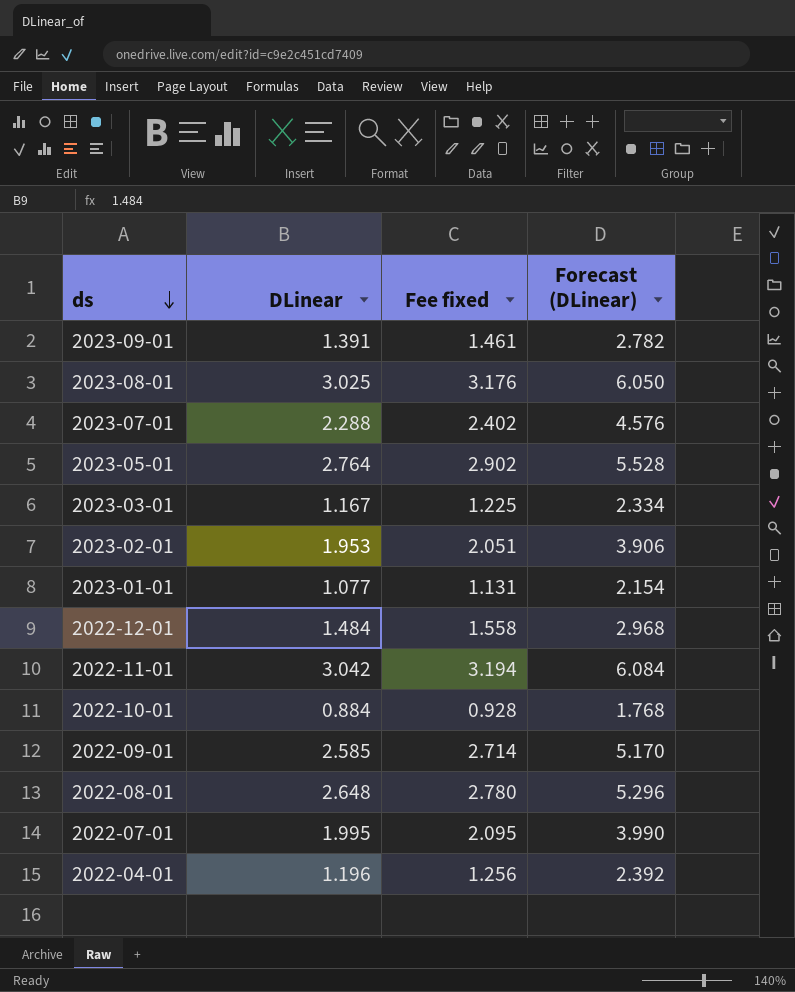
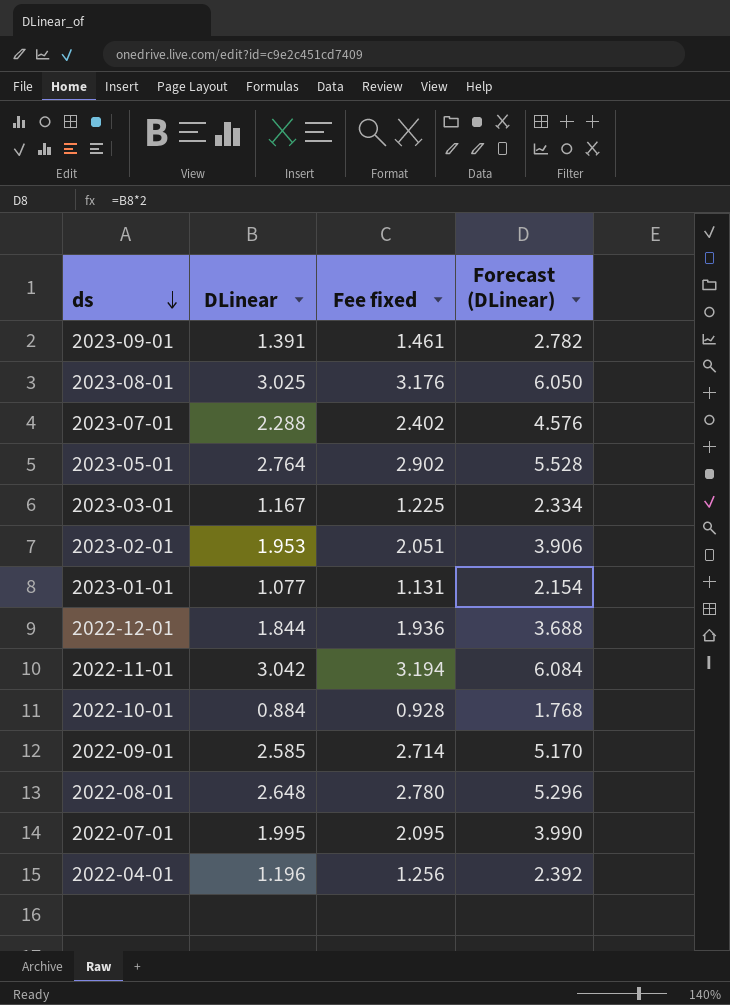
2022-12-01 | DLinear: 1.484 -> 1.844
2022-12-01 | Fee fixed: 1.558 -> 1.936
2022-12-01 | Forecast (DLinear): 2.968 -> 3.688

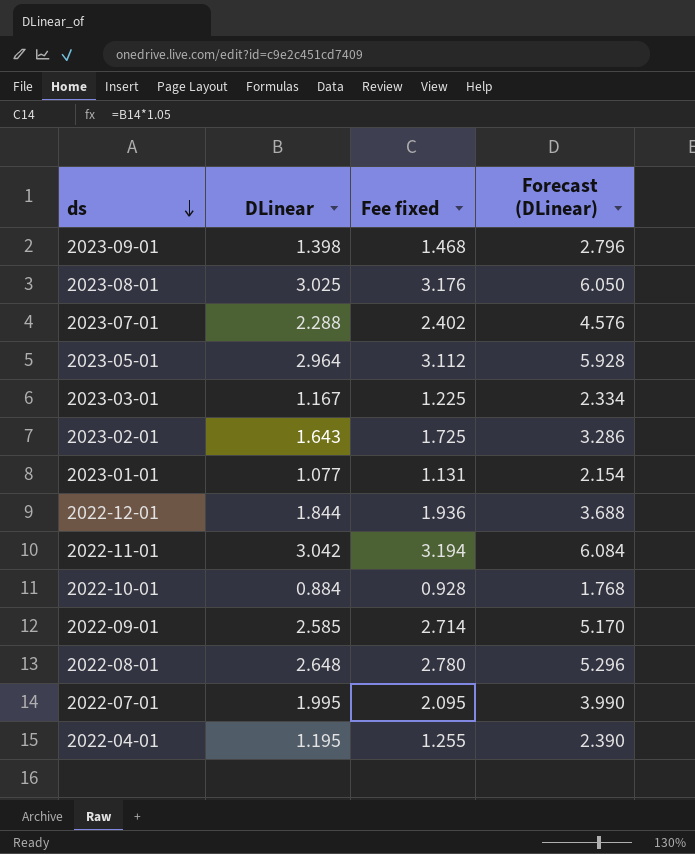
2023-09-01 | DLinear: 1.391 -> 1.398
2023-09-01 | Fee fixed: 1.461 -> 1.468
2023-09-01 | Forecast (DLinear): 2.782 -> 2.796
2023-05-01 | DLinear: 2.764 -> 2.964
2023-05-01 | Fee fixed: 2.902 -> 3.112
2023-05-01 | Forecast (DLinear): 5.528 -> 5.928
2023-02-01 | DLinear: 1.953 -> 1.643
2023-02-01 | Fee fixed: 2.051 -> 1.725
2023-02-01 | Forecast (DLinear): 3.906 -> 3.286
2022-04-01 | DLinear: 1.196 -> 1.195
2022-04-01 | Fee fixed: 1.256 -> 1.255
2022-04-01 | Forecast (DLinear): 2.392 -> 2.390

